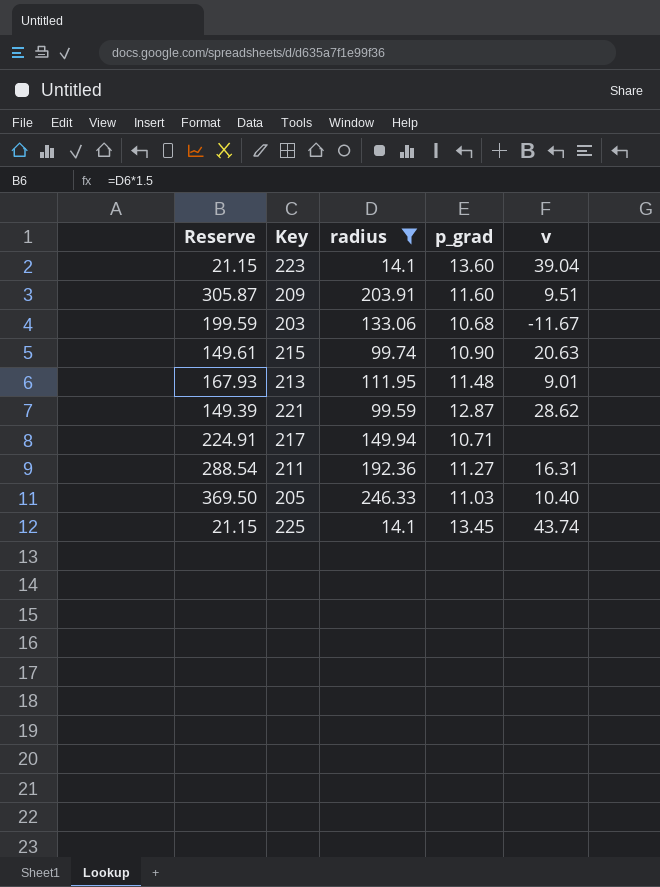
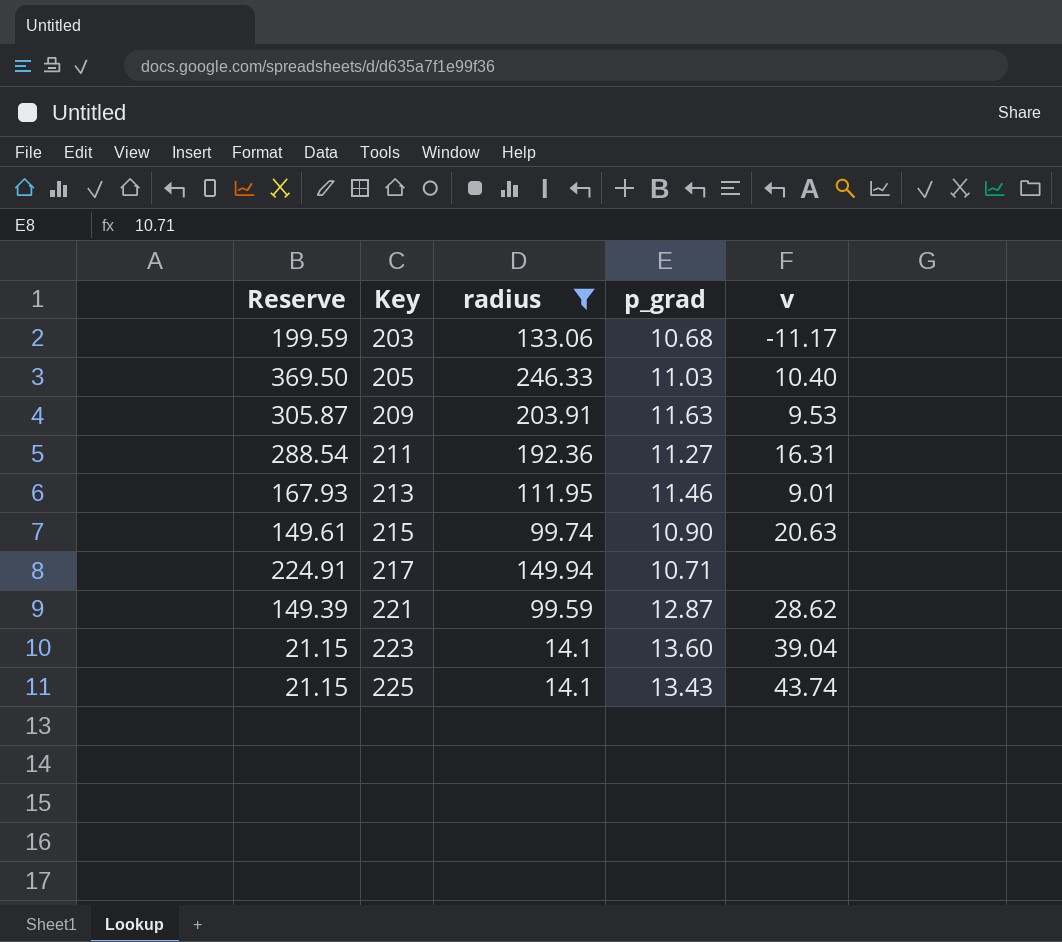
row order: none -> Key ascending
203 | v: -11.67 -> -11.17
209 | p_grad: 11.60 -> 11.63
209 | v: 9.51 -> 9.53
213 | p_grad: 11.48 -> 11.46
225 | p_grad: 13.45 -> 13.43

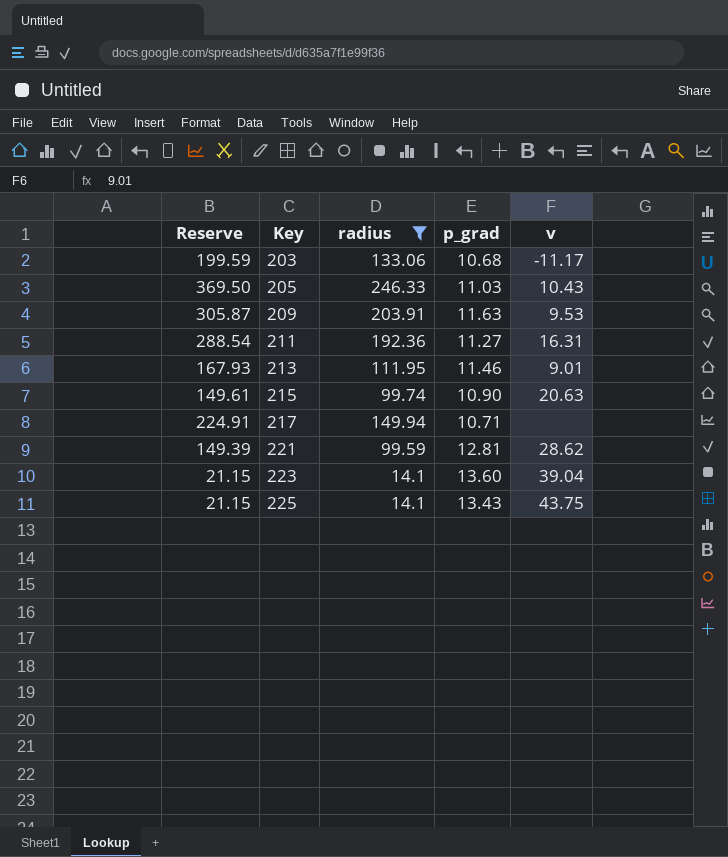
205 | v: 10.40 -> 10.43
221 | p_grad: 12.87 -> 12.81
225 | v: 43.74 -> 43.75

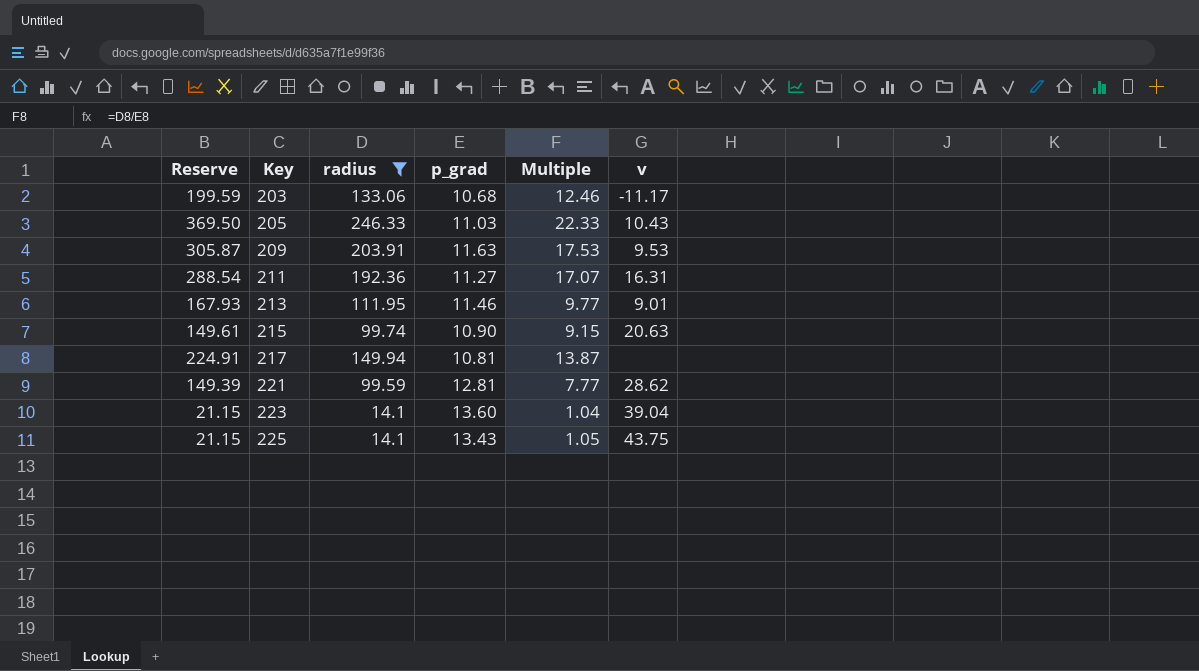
column Multiple | formula: none -> [radius] / [p_grad]
217 | p_grad: 10.71 -> 10.81

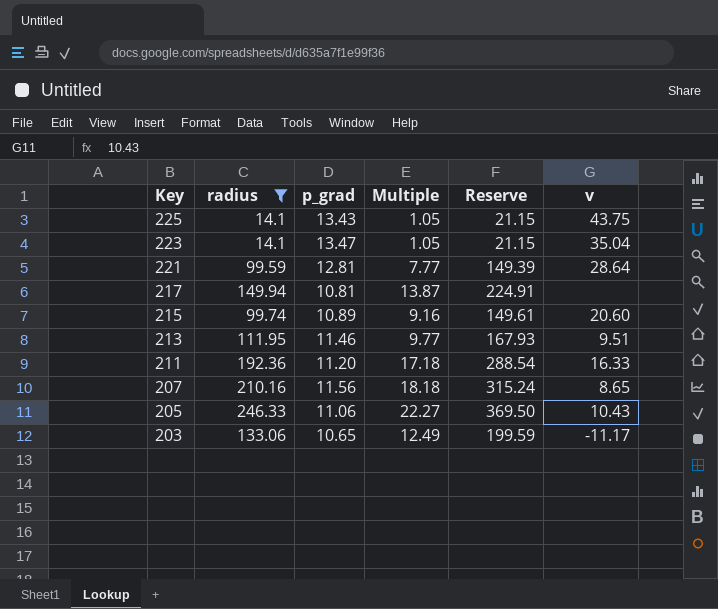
row order: Key ascending -> Key descending
column Reserve | position: 1 -> 5
row 209: 305.87 | 203.91 | 11.63 | 17.53 | 9.53 -> none
223 | p_grad: 13.60 -> 13.47
223 | Multiple: 1.04 -> 1.05
223 | v: 39.04 -> 35.04
221 | v: 28.62 -> 28.64
215 | p_grad: 10.90 -> 10.89
215 | Multiple: 9.15 -> 9.16
215 | v: 20.63 -> 20.60
213 | v: 9.01 -> 9.51
211 | p_grad: 11.27 -> 11.20
211 | Multiple: 17.07 -> 17.18
211 | v: 16.31 -> 16.33
row 207: none -> 210.16 | 11.56 | 18.18 | 315.24 | 8.65
205 | p_grad: 11.03 -> 11.06
205 | Multiple: 22.33 -> 22.27
203 | p_grad: 10.68 -> 10.65
203 | Multiple: 12.46 -> 12.49

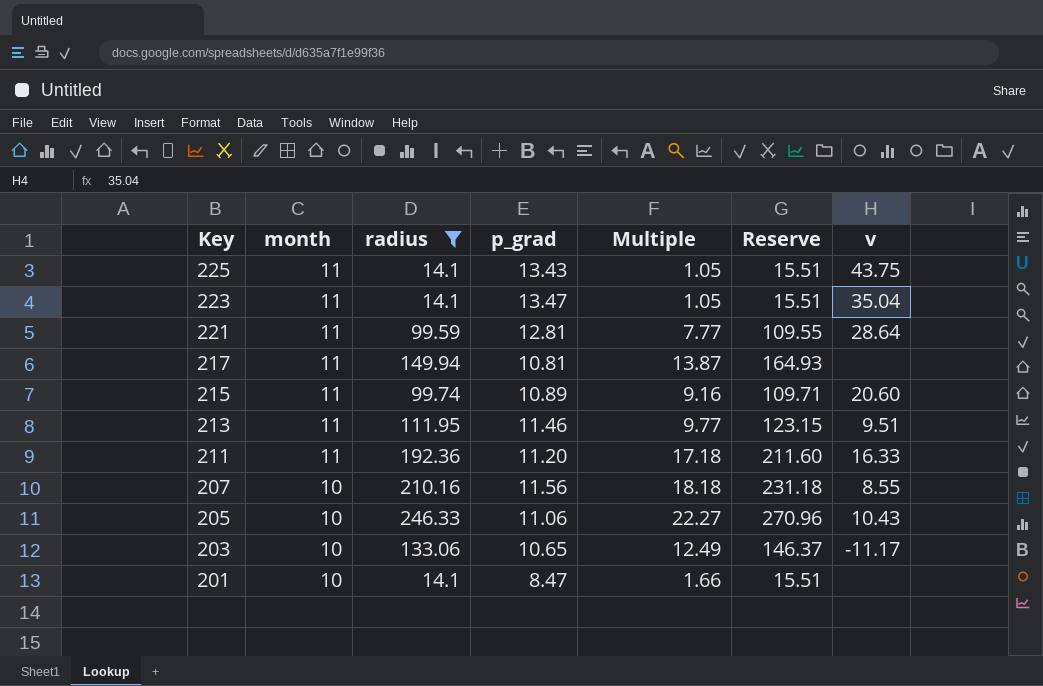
column month | position: none -> 2
column Reserve | formula: [radius] * 1.5 -> [radius] * 1.1
207 | v: 8.65 -> 8.55
row 201: none -> 10 | 14.1 | 8.47 | 1.66 | 15.51 | none

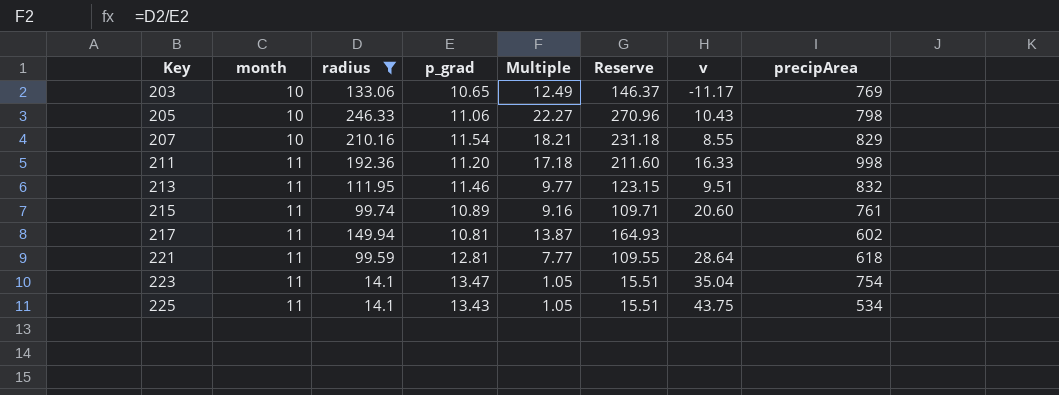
row order: Key descending -> Key ascending
column precipArea | position: none -> 8
row 201: 10 | 14.1 | 8.47 | 1.66 | 15.51 | none -> none
207 | p_grad: 11.56 -> 11.54
207 | Multiple: 18.18 -> 18.21

